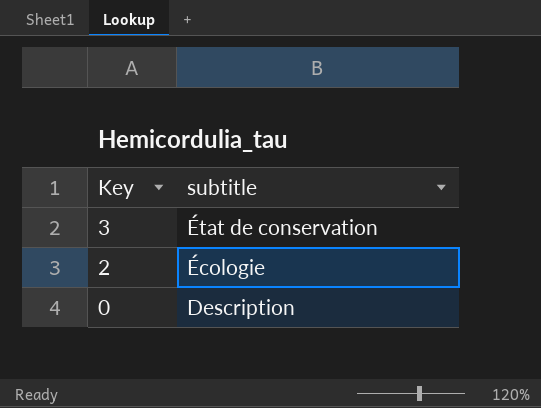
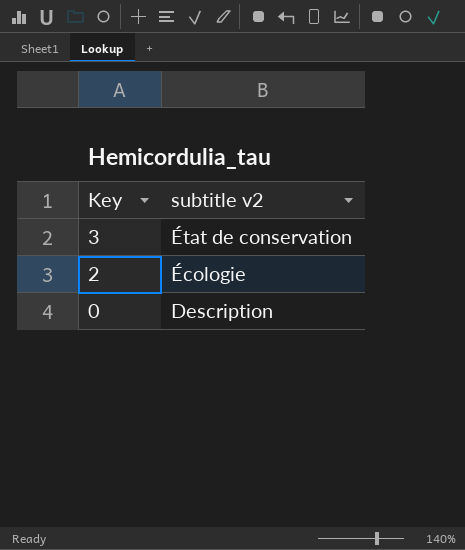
column name: subtitle -> subtitle v2

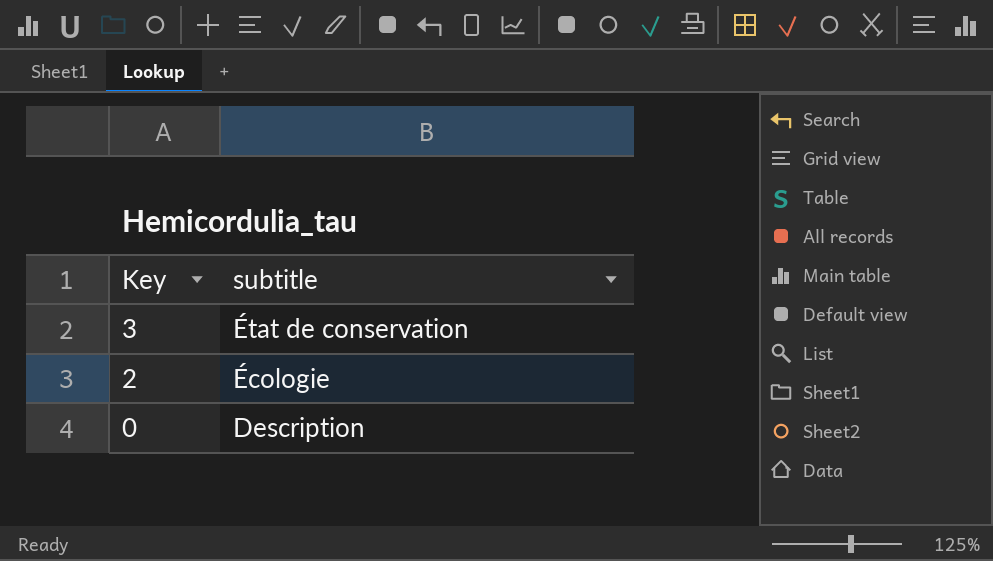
column name: subtitle v2 -> subtitle

